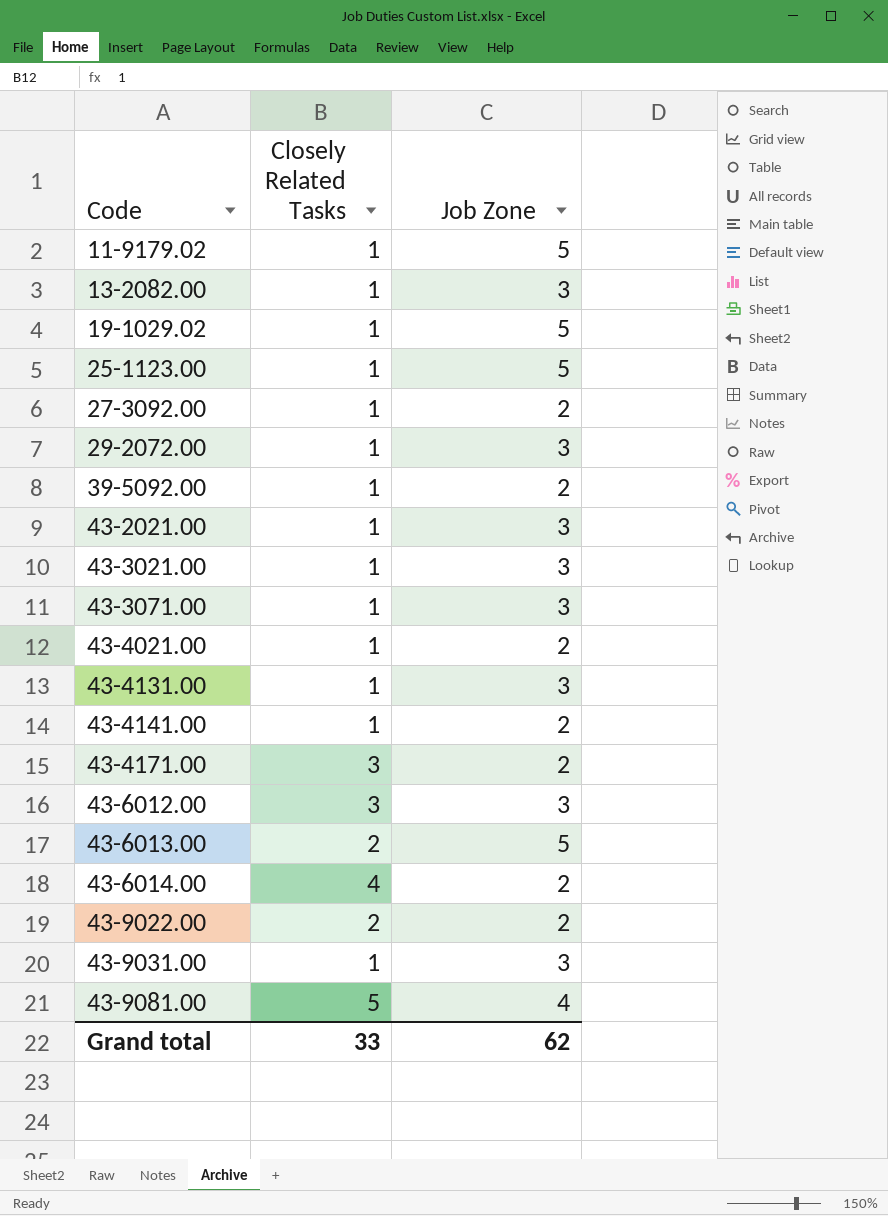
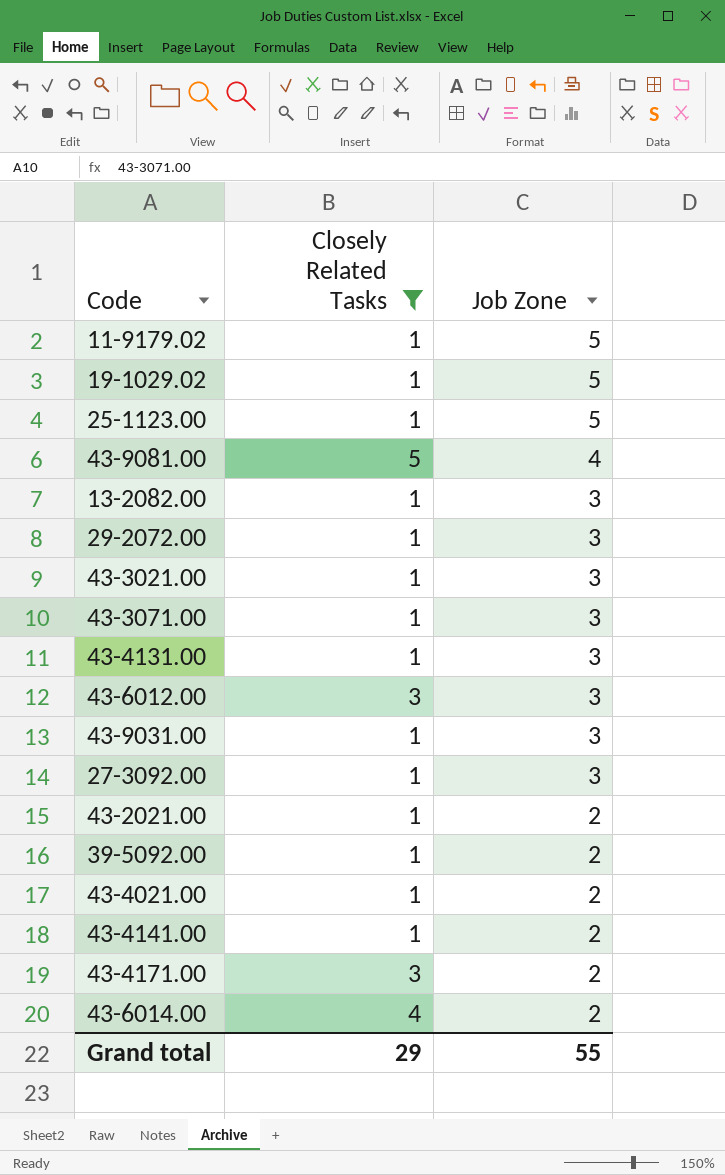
filter: none -> Closely Related Tasks != 2
row order: Code ascending -> Job Zone descending
27-3092.00 | Job Zone: 2 -> 3
43-2021.00 | Job Zone: 3 -> 2
Grand total | Closely Related Tasks: 33 -> 29
Grand total | Job Zone: 62 -> 55

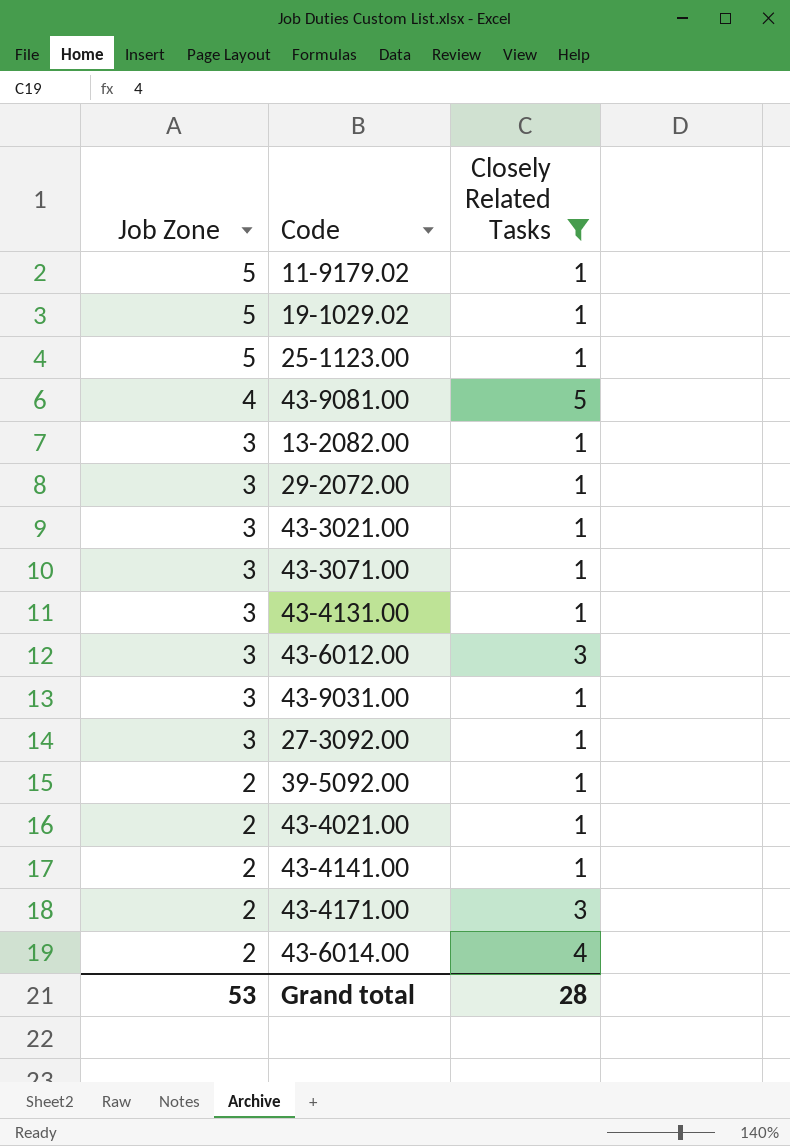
column Job Zone | position: 3 -> 1
row 43-2021.00: 1 | 2 -> none
Grand total | Job Zone: 55 -> 53
Grand total | Closely Related Tasks: 29 -> 28

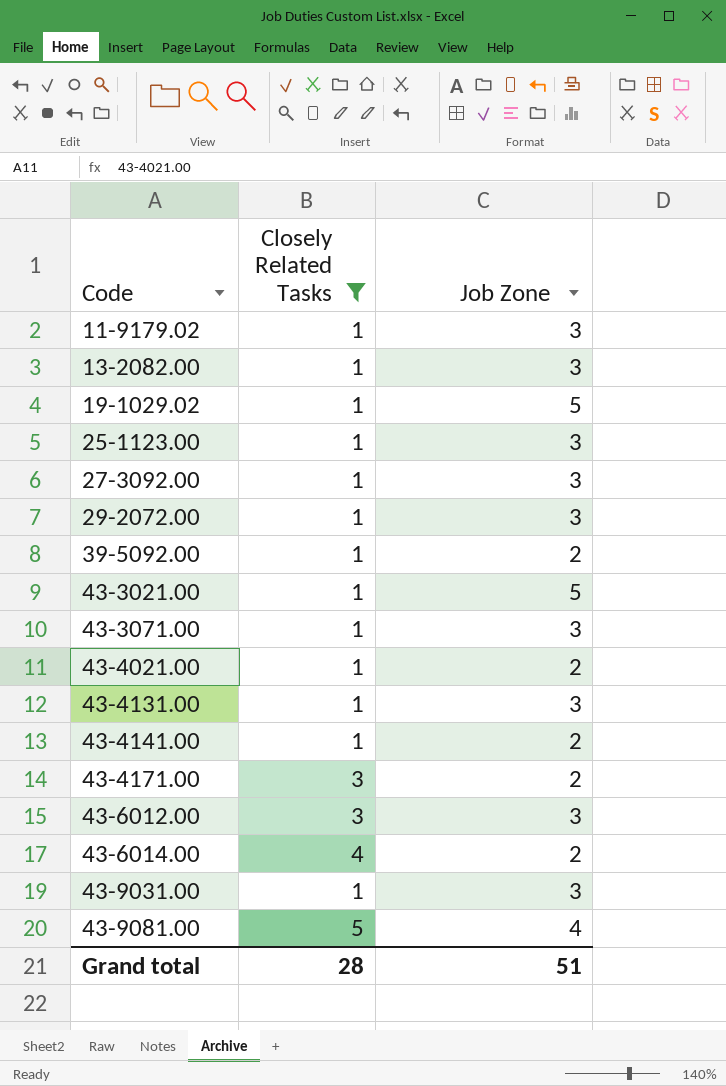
row order: Job Zone descending -> Code ascending
column Job Zone | position: 1 -> 3
11-9179.02 | Job Zone: 5 -> 3
25-1123.00 | Job Zone: 5 -> 3
43-3021.00 | Job Zone: 3 -> 5
Grand total | Job Zone: 53 -> 51

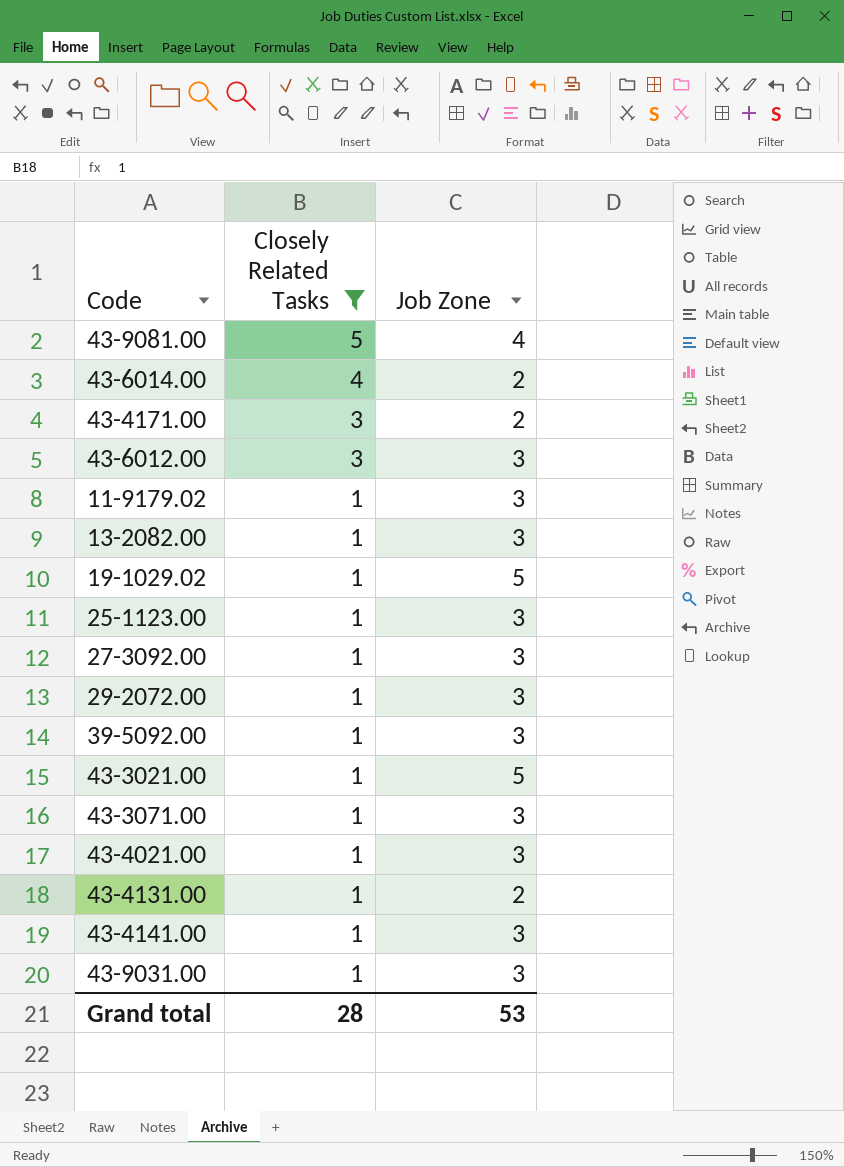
row order: Code ascending -> Closely Related Tasks descending
39-5092.00 | Job Zone: 2 -> 3
43-4021.00 | Job Zone: 2 -> 3
43-4131.00 | Job Zone: 3 -> 2
43-4141.00 | Job Zone: 2 -> 3
Grand total | Job Zone: 51 -> 53

